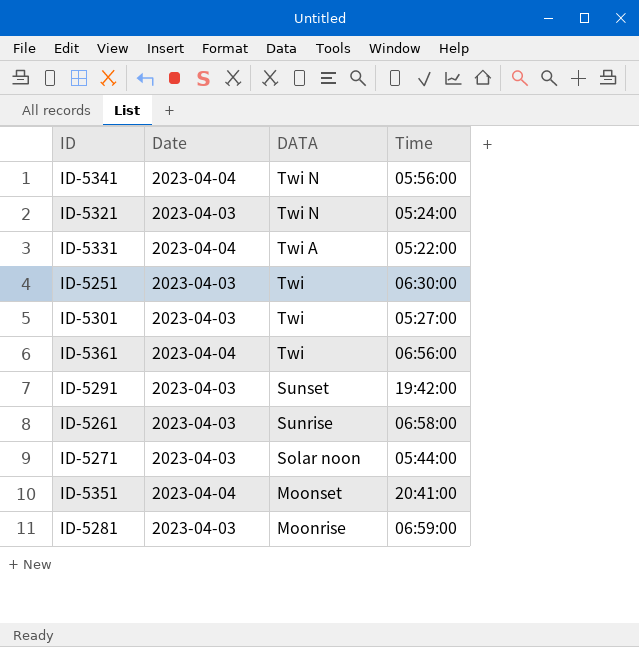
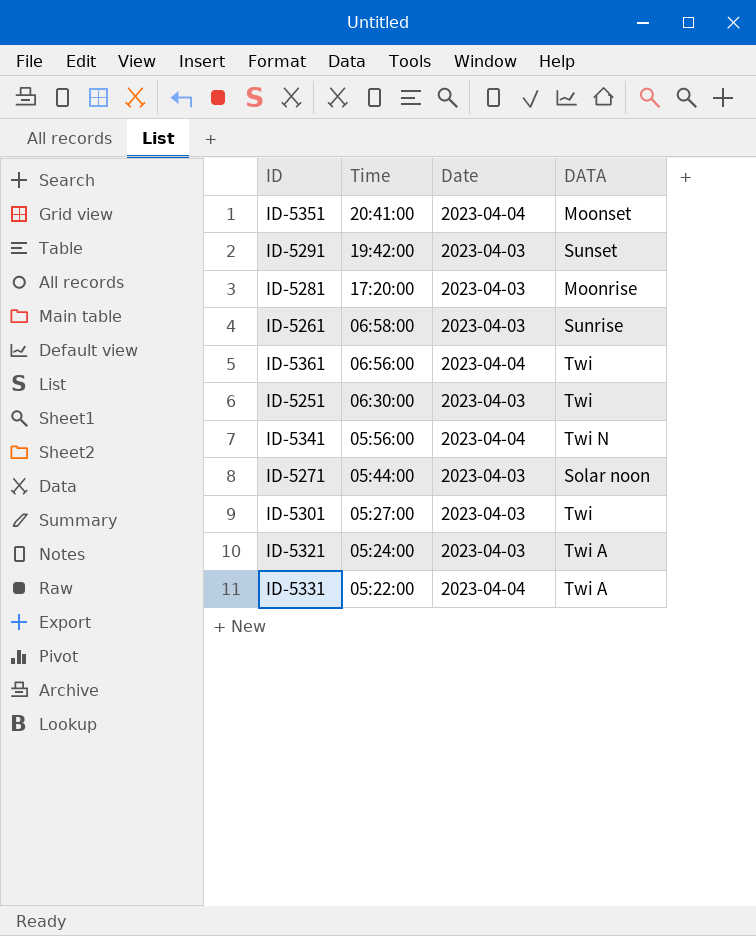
row order: DATA descending -> Time descending
column Time | position: 4 -> 2
ID-5281 | Time: 06:59:00 -> 17:20:00
ID-5321 | DATA: Twi N -> Twi A

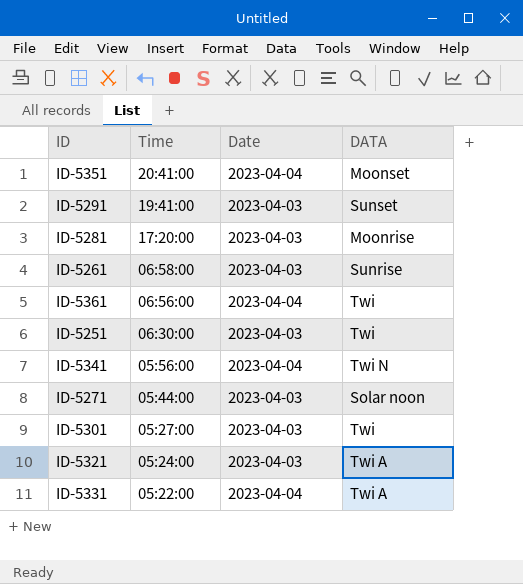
ID-5291 | Time: 19:42:00 -> 19:41:00

